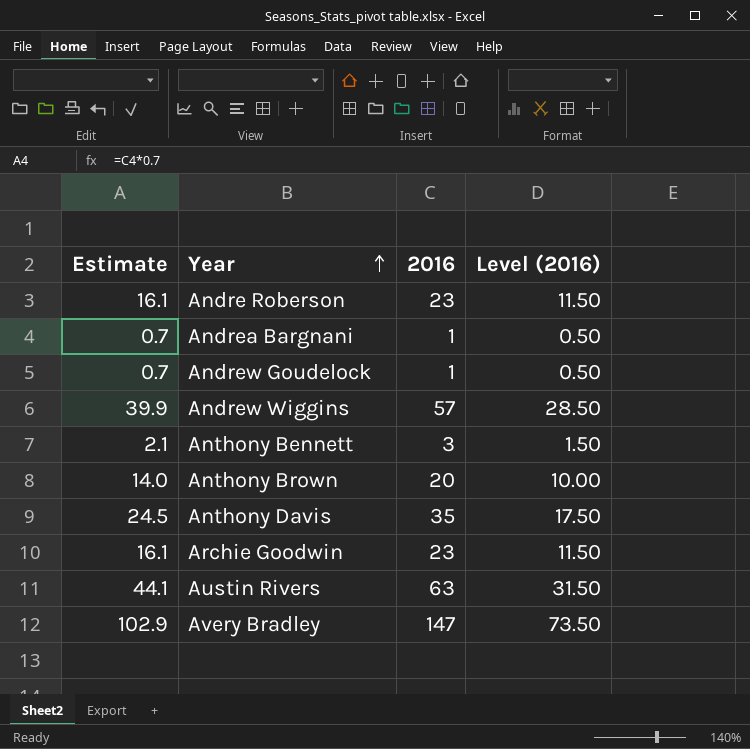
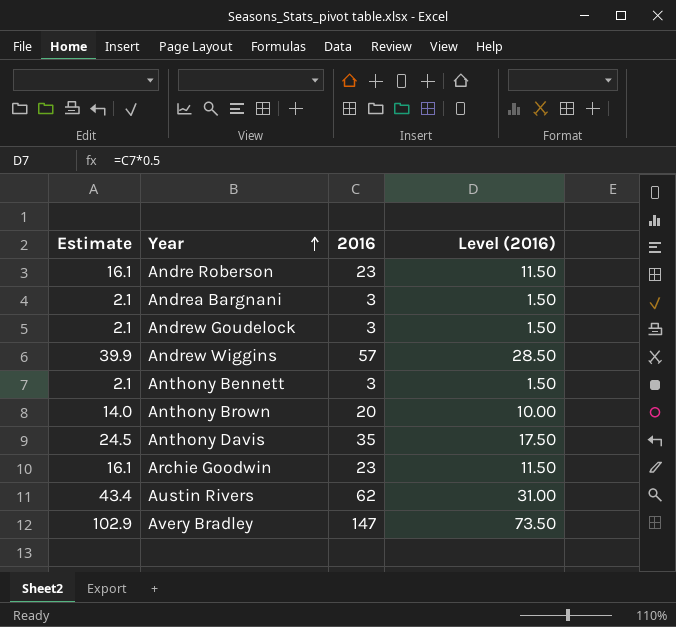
Andrea Bargnani | Estimate: 0.7 -> 2.1
Andrea Bargnani | 2016: 1 -> 3
Andrea Bargnani | Level (2016): 0.50 -> 1.50
Andrew Goudelock | Estimate: 0.7 -> 2.1
Andrew Goudelock | 2016: 1 -> 3
Andrew Goudelock | Level (2016): 0.50 -> 1.50
Austin Rivers | Estimate: 44.1 -> 43.4
Austin Rivers | 2016: 63 -> 62
Austin Rivers | Level (2016): 31.50 -> 31.00

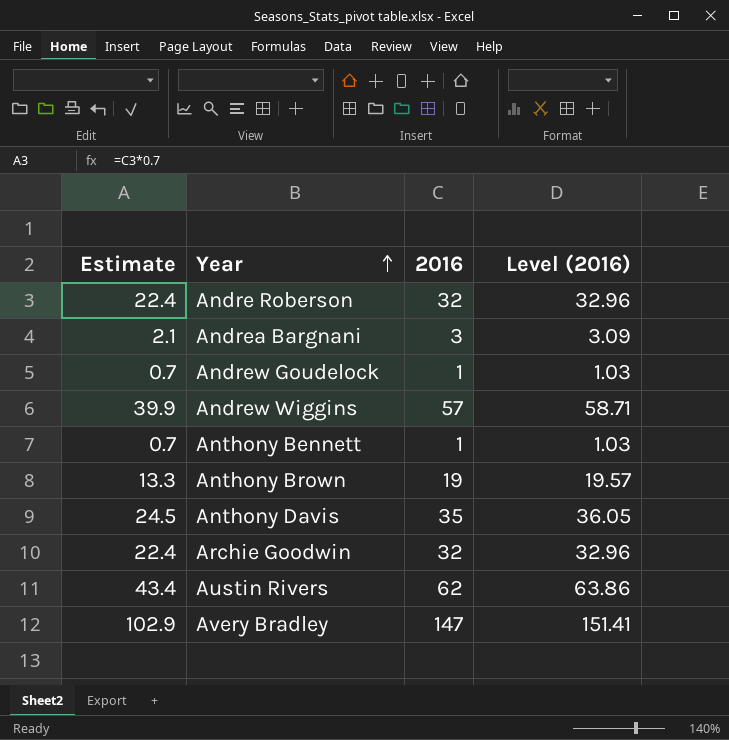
column Level (2016) | formula: [2016] * 0.5 -> [2016] * 1.03
Andre Roberson | Estimate: 16.1 -> 22.4
Andre Roberson | 2016: 23 -> 32
Andrew Goudelock | Estimate: 2.1 -> 0.7
Andrew Goudelock | 2016: 3 -> 1
Anthony Bennett | Estimate: 2.1 -> 0.7
Anthony Bennett | 2016: 3 -> 1
Anthony Brown | Estimate: 14.0 -> 13.3
Anthony Brown | 2016: 20 -> 19
Archie Goodwin | Estimate: 16.1 -> 22.4
Archie Goodwin | 2016: 23 -> 32

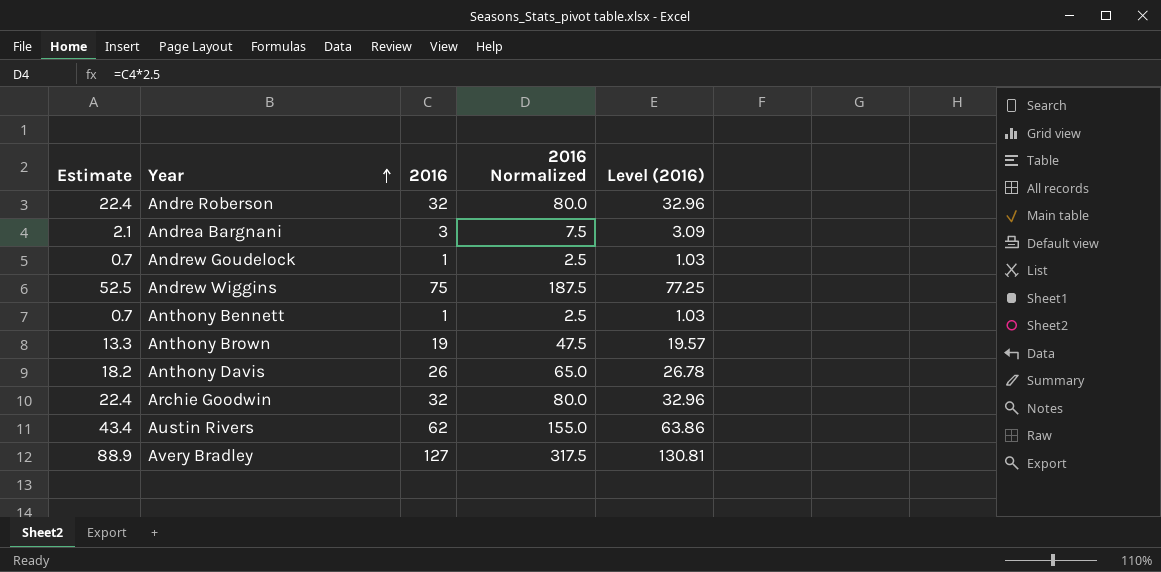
column 2016 Normalized | formula: none -> [2016] * 2.5
Andrew Wiggins | Estimate: 39.9 -> 52.5
Andrew Wiggins | 2016: 57 -> 75
Andrew Wiggins | Level (2016): 58.71 -> 77.25
Anthony Davis | Estimate: 24.5 -> 18.2
Anthony Davis | 2016: 35 -> 26
Anthony Davis | Level (2016): 36.05 -> 26.78
Avery Bradley | Estimate: 102.9 -> 88.9
Avery Bradley | 2016: 147 -> 127
Avery Bradley | Level (2016): 151.41 -> 130.81

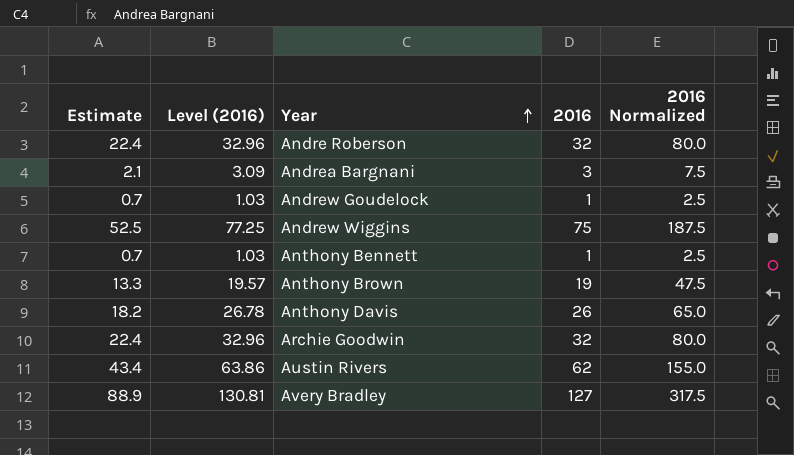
column Level (2016) | position: 5 -> 2

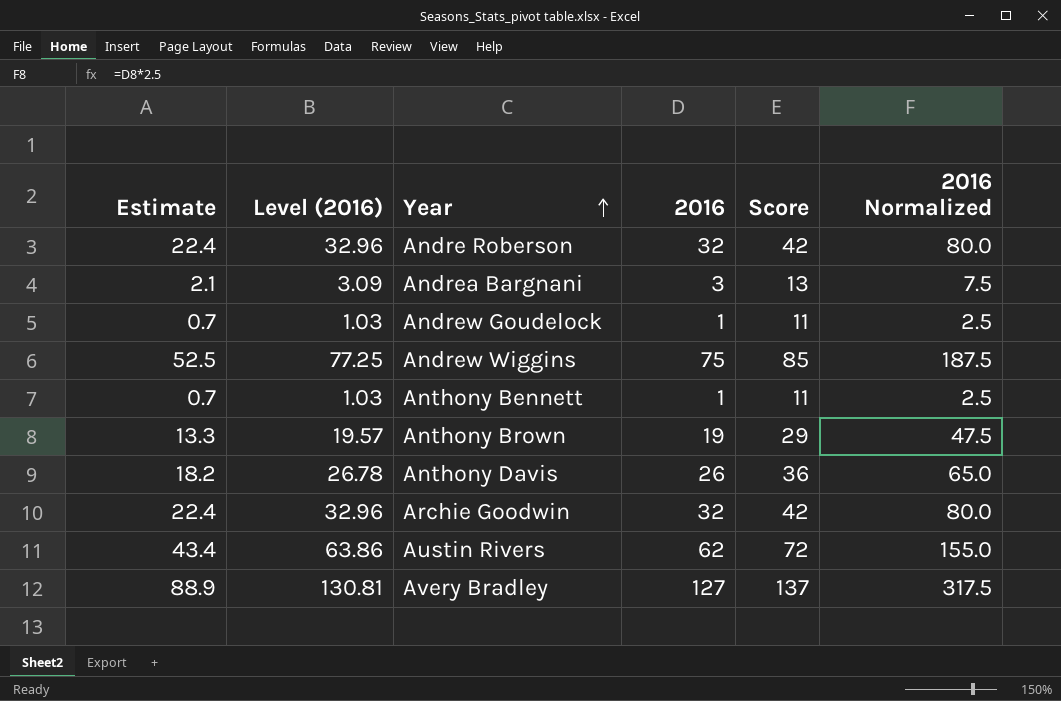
column Score | formula: none -> [2016] + 10

